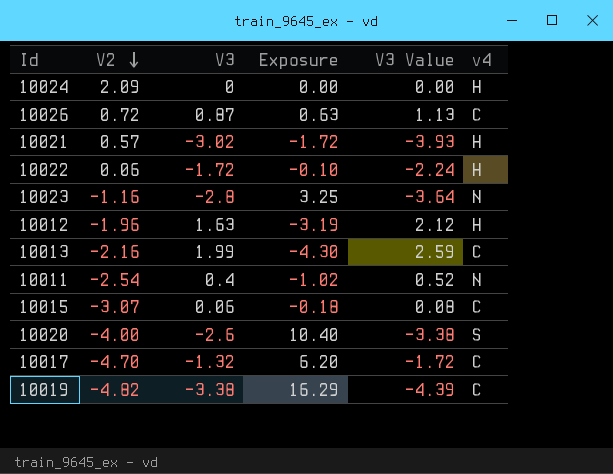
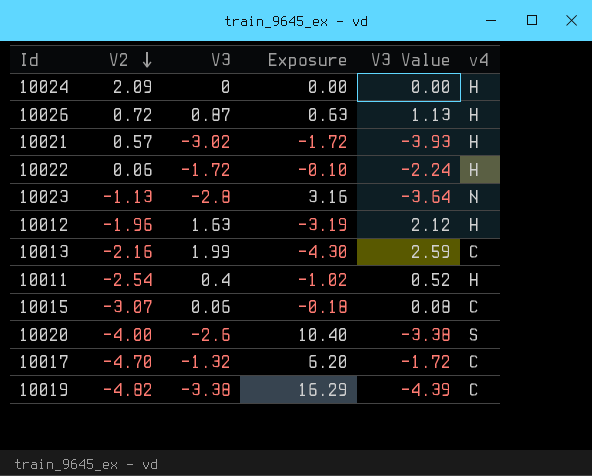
10026 | v4: C -> H
10023 | V2: -1.16 -> -1.13
10023 | Exposure: 3.25 -> 3.16
10011 | v4: N -> H

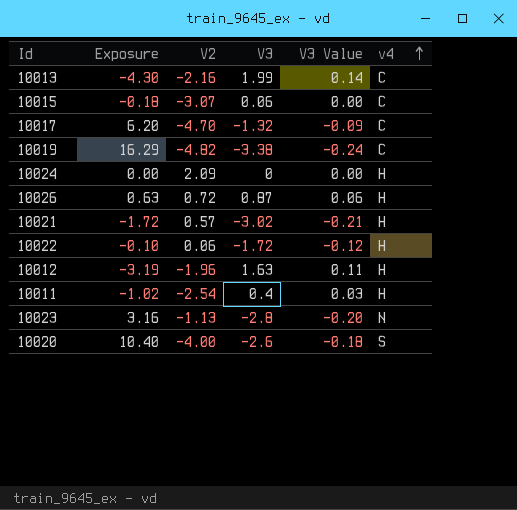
row order: V2 descending -> v4 ascending
column Exposure | position: 4 -> 2
column V3 Value | formula: [V3] * 1.3 -> [V3] * 0.07

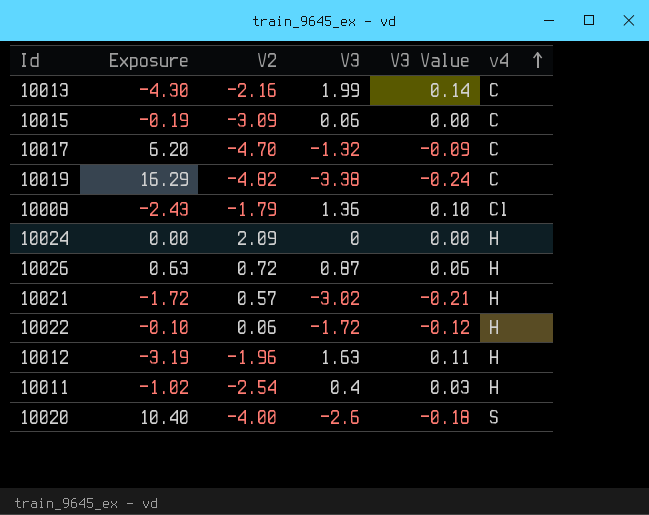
row 10023: 3.16 | -1.13 | -2.8 | -0.20 | N -> none
10015 | Exposure: -0.18 -> -0.19
10015 | V2: -3.07 -> -3.09
row 10008: none -> -2.43 | -1.79 | 1.36 | 0.10 | Cl

